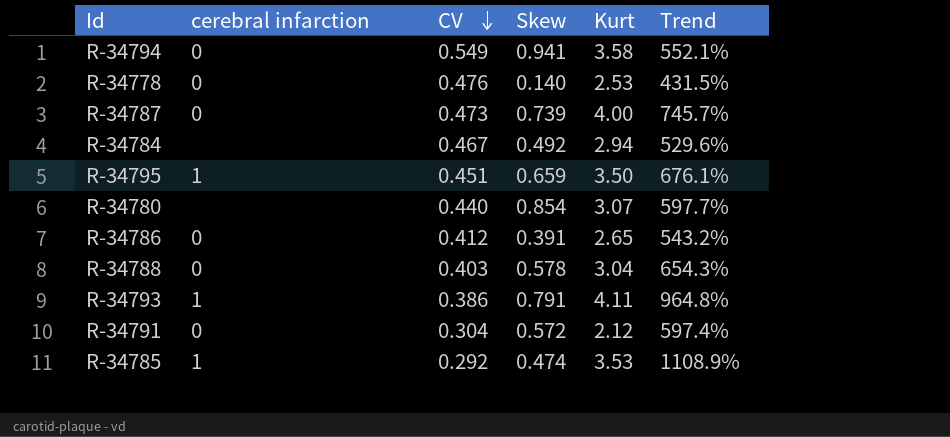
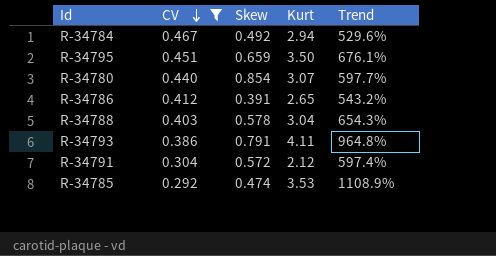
filter: none -> CV <= 0.467
column cerebral infarction | position: 2 -> none

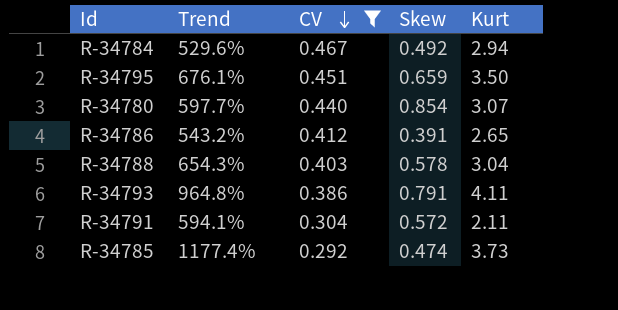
column Trend | position: 5 -> 2
R-34791 | Trend: 597.4% -> 594.1%
R-34791 | Kurt: 2.12 -> 2.11
R-34785 | Trend: 1108.9% -> 1177.4%
R-34785 | Kurt: 3.53 -> 3.73

